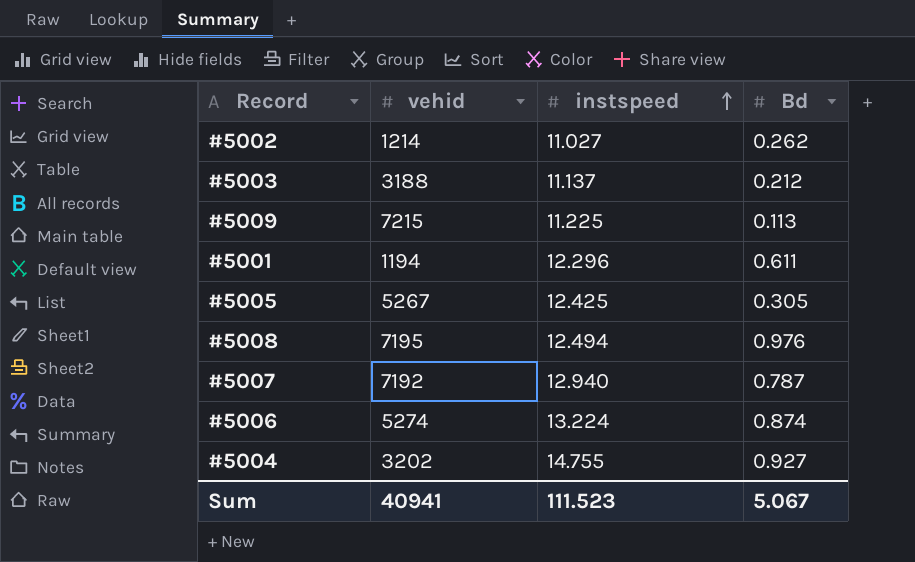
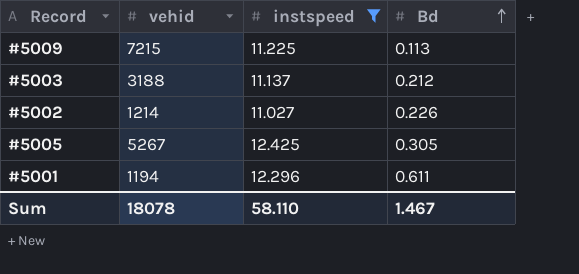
filter: none -> instspeed <= 12.425
row order: instspeed ascending -> Bd ascending
#5002 | Bd: 0.262 -> 0.226
Sum | vehid: 40941 -> 18078
Sum | instspeed: 111.523 -> 58.110
Sum | Bd: 5.067 -> 1.467

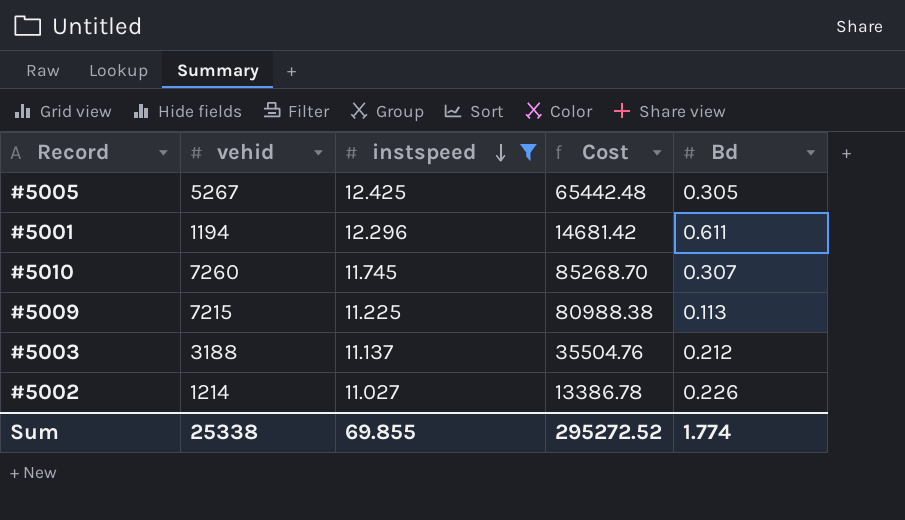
row order: Bd ascending -> instspeed descending
column Cost | formula: none -> [vehid] * [instspeed]
row #5010: none -> 7260 | 11.745 | 85268.70 | 0.307
Sum | vehid: 18078 -> 25338
Sum | instspeed: 58.110 -> 69.855
Sum | Bd: 1.467 -> 1.774

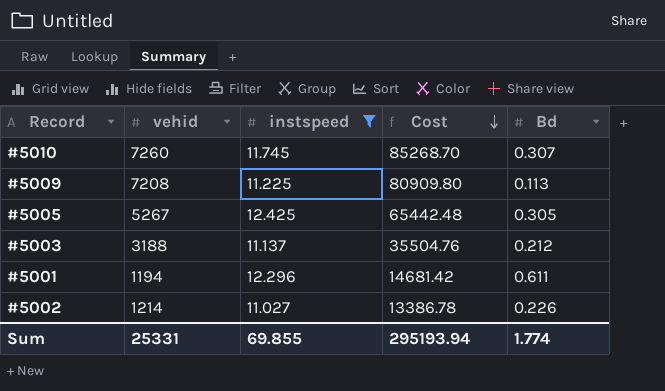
row order: instspeed descending -> Cost descending
#5009 | vehid: 7215 -> 7208
#5009 | Cost: 80988.38 -> 80909.80
Sum | vehid: 25338 -> 25331
Sum | Cost: 295272.52 -> 295193.94

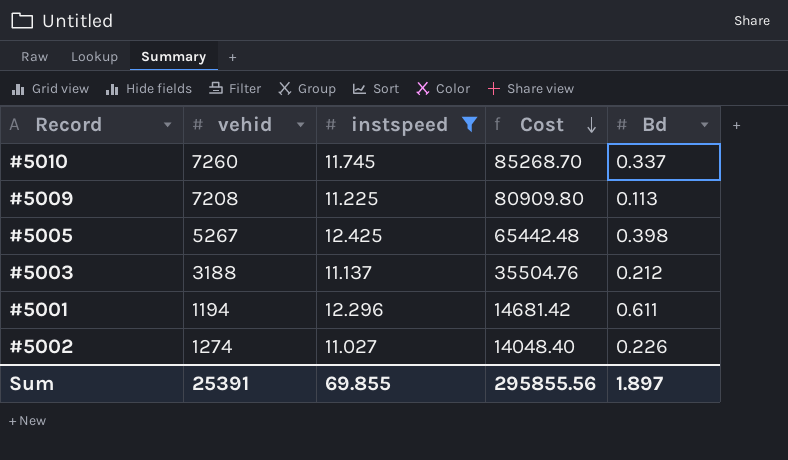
#5010 | Bd: 0.307 -> 0.337
#5005 | Bd: 0.305 -> 0.398
#5002 | vehid: 1214 -> 1274
#5002 | Cost: 13386.78 -> 14048.40
Sum | vehid: 25331 -> 25391
Sum | Cost: 295193.94 -> 295855.56
Sum | Bd: 1.774 -> 1.897

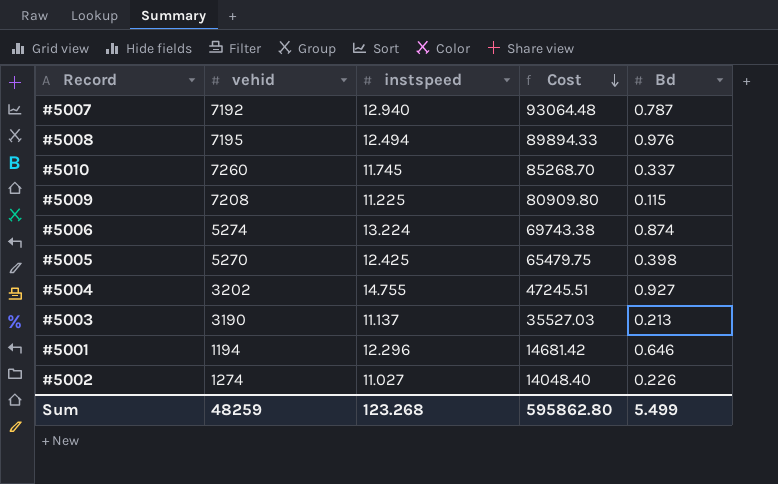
filter: instspeed <= 12.425 -> none
#5009 | Bd: 0.113 -> 0.115
#5005 | vehid: 5267 -> 5270
#5005 | Cost: 65442.48 -> 65479.75
#5003 | vehid: 3188 -> 3190
#5003 | Cost: 35504.76 -> 35527.03
#5003 | Bd: 0.212 -> 0.213
#5001 | Bd: 0.611 -> 0.646
Sum | vehid: 25391 -> 48259
Sum | instspeed: 69.855 -> 123.268
Sum | Cost: 295855.56 -> 595862.80
Sum | Bd: 1.897 -> 5.499

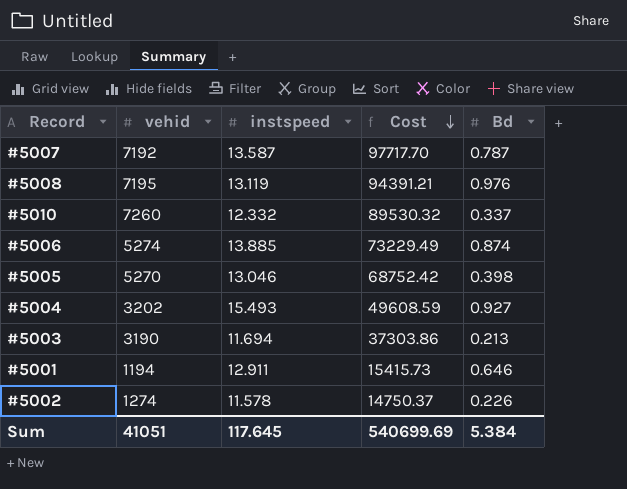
row #5009: 7208 | 11.225 | 80909.80 | 0.115 -> none
#5007 | instspeed: 12.940 -> 13.587
#5007 | Cost: 93064.48 -> 97717.70
#5008 | instspeed: 12.494 -> 13.119
#5008 | Cost: 89894.33 -> 94391.21
#5010 | instspeed: 11.745 -> 12.332
#5010 | Cost: 85268.70 -> 89530.32
#5006 | instspeed: 13.224 -> 13.885
#5006 | Cost: 69743.38 -> 73229.49
#5005 | instspeed: 12.425 -> 13.046
#5005 | Cost: 65479.75 -> 68752.42
#5004 | instspeed: 14.755 -> 15.493
#5004 | Cost: 47245.51 -> 49608.59
#5003 | instspeed: 11.137 -> 11.694
#5003 | Cost: 35527.03 -> 37303.86
#5001 | instspeed: 12.296 -> 12.911
#5001 | Cost: 14681.42 -> 15415.73
#5002 | instspeed: 11.027 -> 11.578
#5002 | Cost: 14048.40 -> 14750.37
Sum | vehid: 48259 -> 41051
Sum | instspeed: 123.268 -> 117.645
Sum | Cost: 595862.80 -> 540699.69
Sum | Bd: 5.499 -> 5.384

